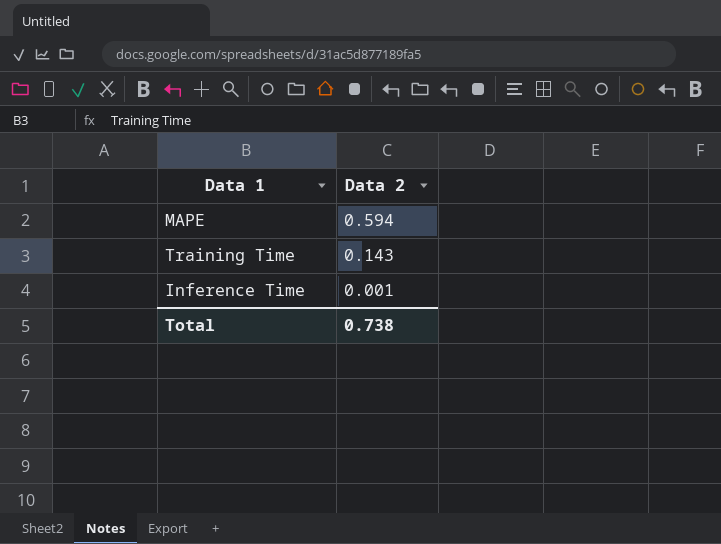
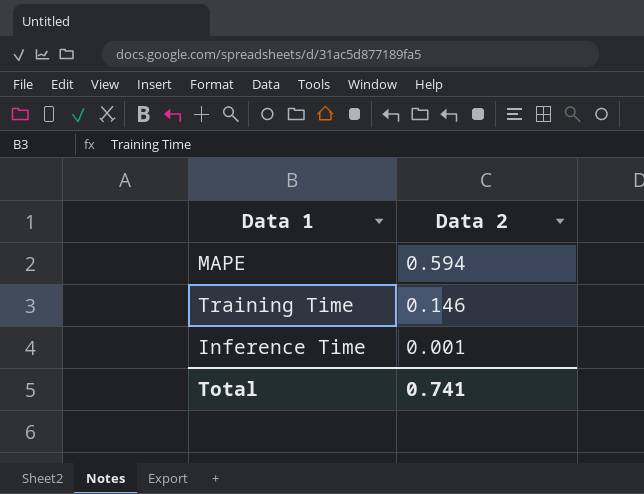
Training Time | Data 2: 0.143 -> 0.146
Total | Data 2: 0.738 -> 0.741

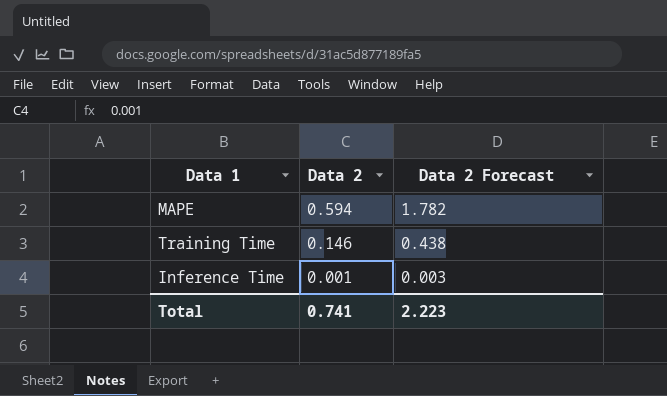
column Data 2 Forecast | formula: none -> [Data 2] * 3

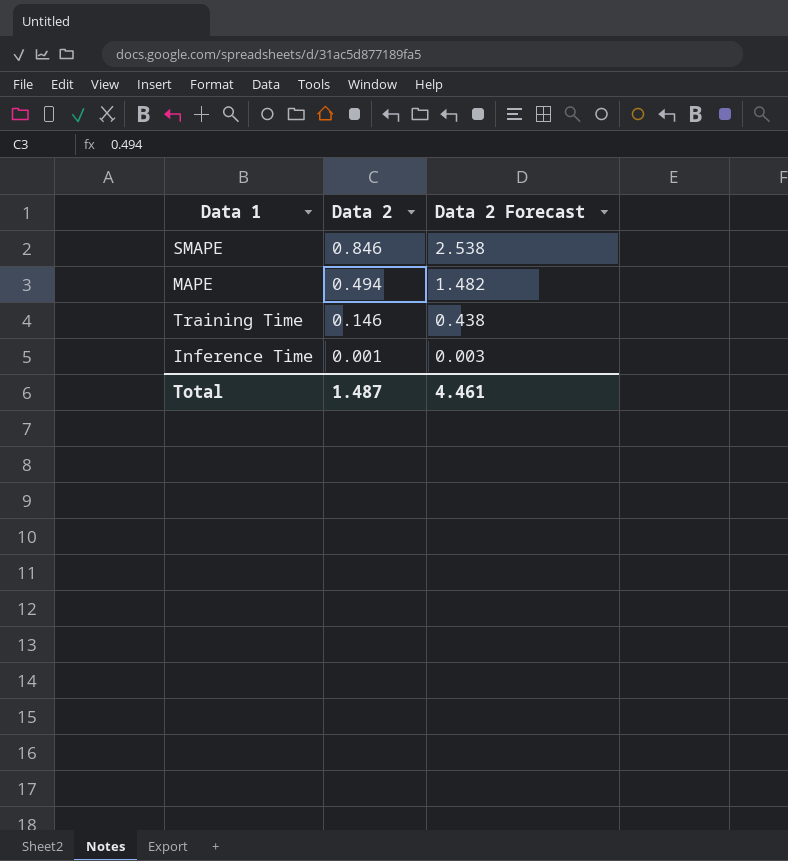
row SMAPE: none -> 0.846 | 2.538
MAPE | Data 2: 0.594 -> 0.494
MAPE | Data 2 Forecast: 1.782 -> 1.482
Total | Data 2: 0.741 -> 1.487
Total | Data 2 Forecast: 2.223 -> 4.461

